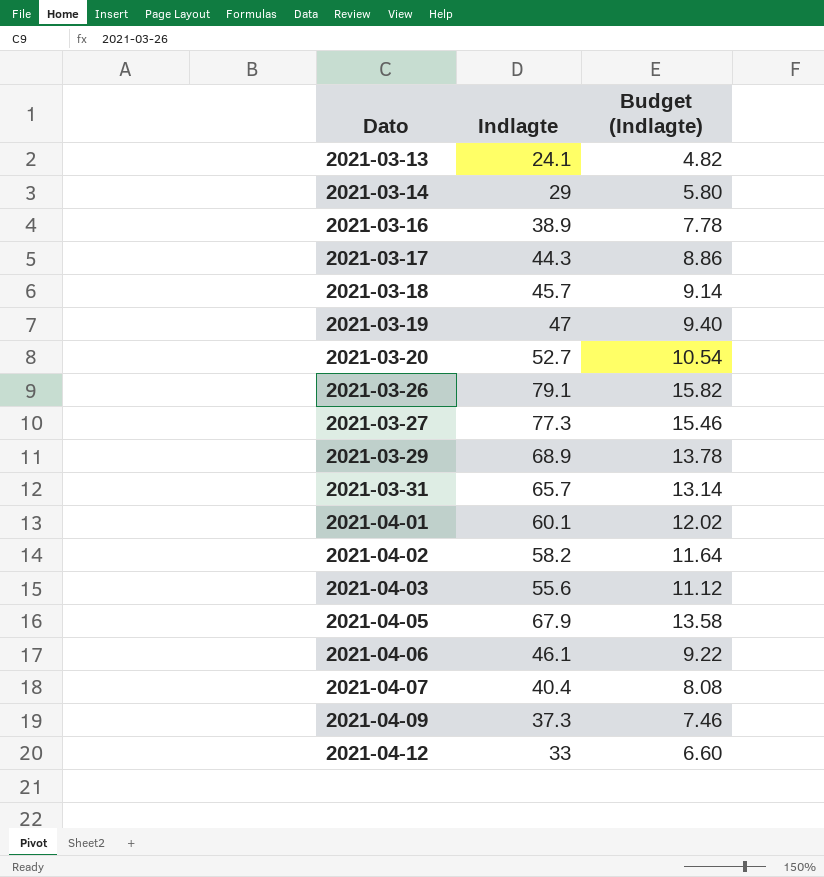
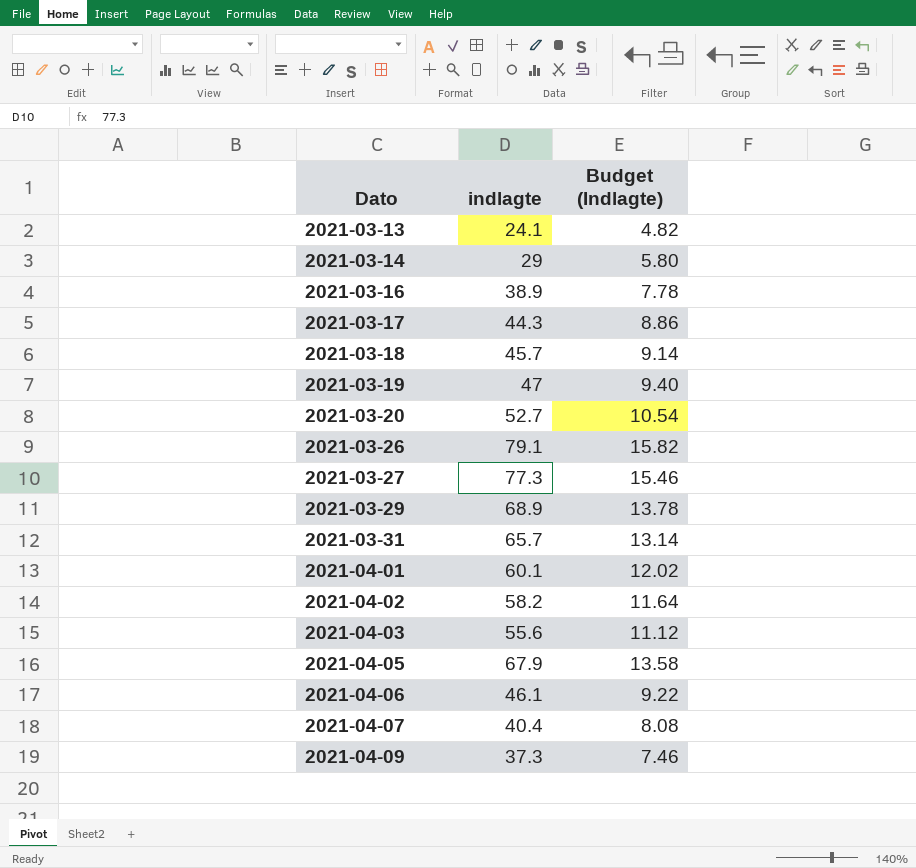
column name: Indlagte -> indlagte
row 2021-04-12: 33 | 6.60 -> none

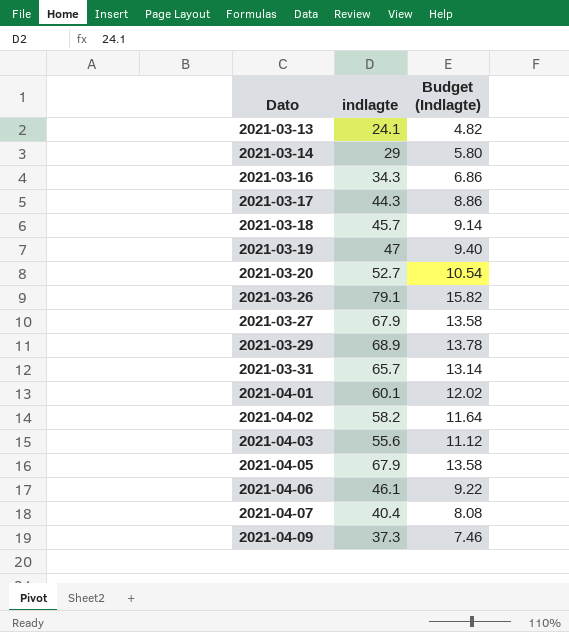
2021-03-16 | indlagte: 38.9 -> 34.3
2021-03-16 | Budget (Indlagte): 7.78 -> 6.86
2021-03-27 | indlagte: 77.3 -> 67.9
2021-03-27 | Budget (Indlagte): 15.46 -> 13.58

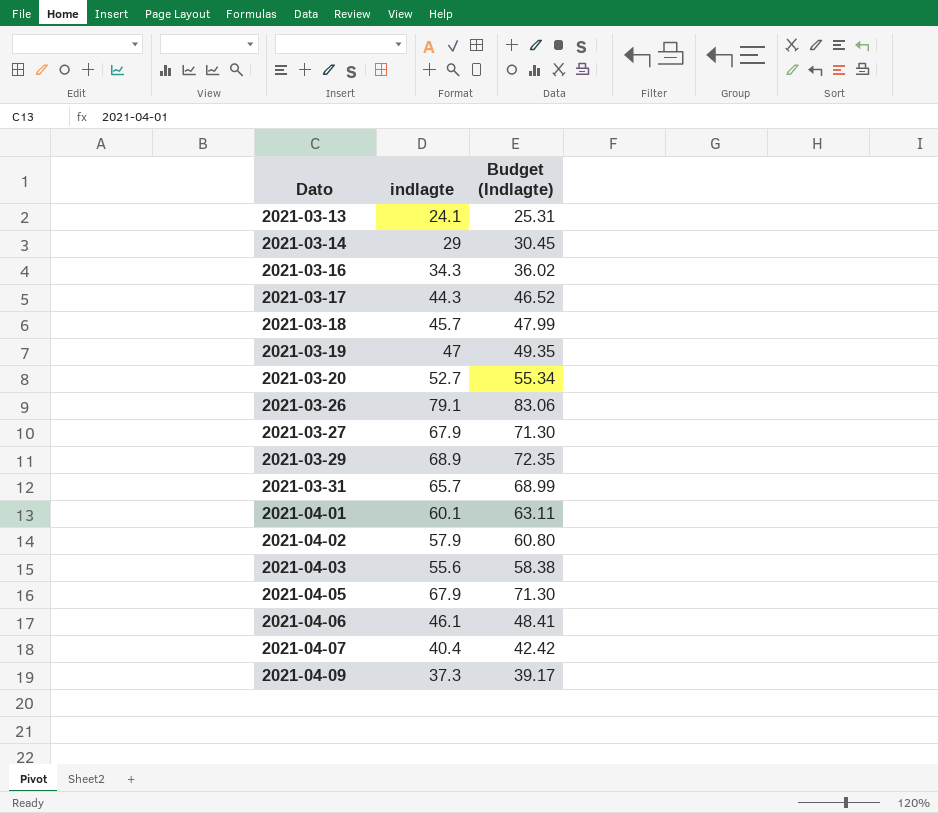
column Budget (Indlagte) | formula: [indlagte] * 0.2 -> [indlagte] * 1.05
2021-04-02 | indlagte: 58.2 -> 57.9

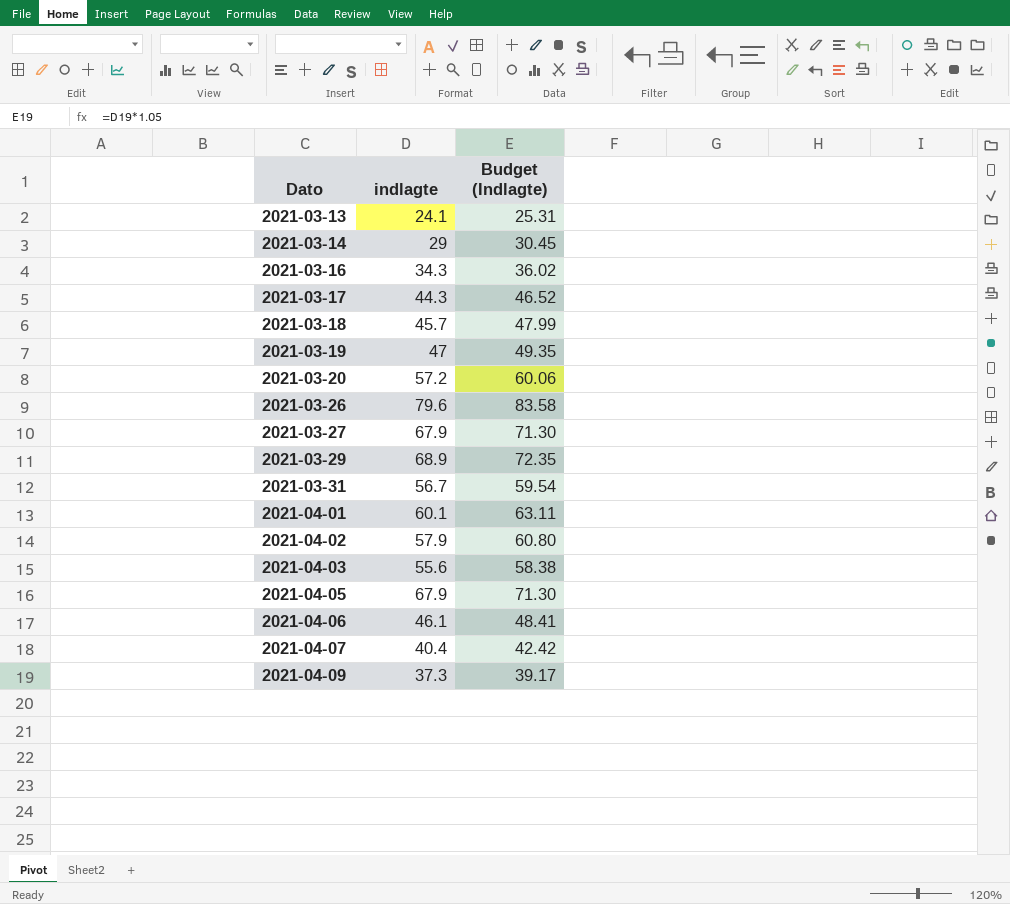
2021-03-20 | indlagte: 52.7 -> 57.2
2021-03-20 | Budget (Indlagte): 55.34 -> 60.06
2021-03-26 | indlagte: 79.1 -> 79.6
2021-03-26 | Budget (Indlagte): 83.06 -> 83.58
2021-03-31 | indlagte: 65.7 -> 56.7
2021-03-31 | Budget (Indlagte): 68.99 -> 59.54

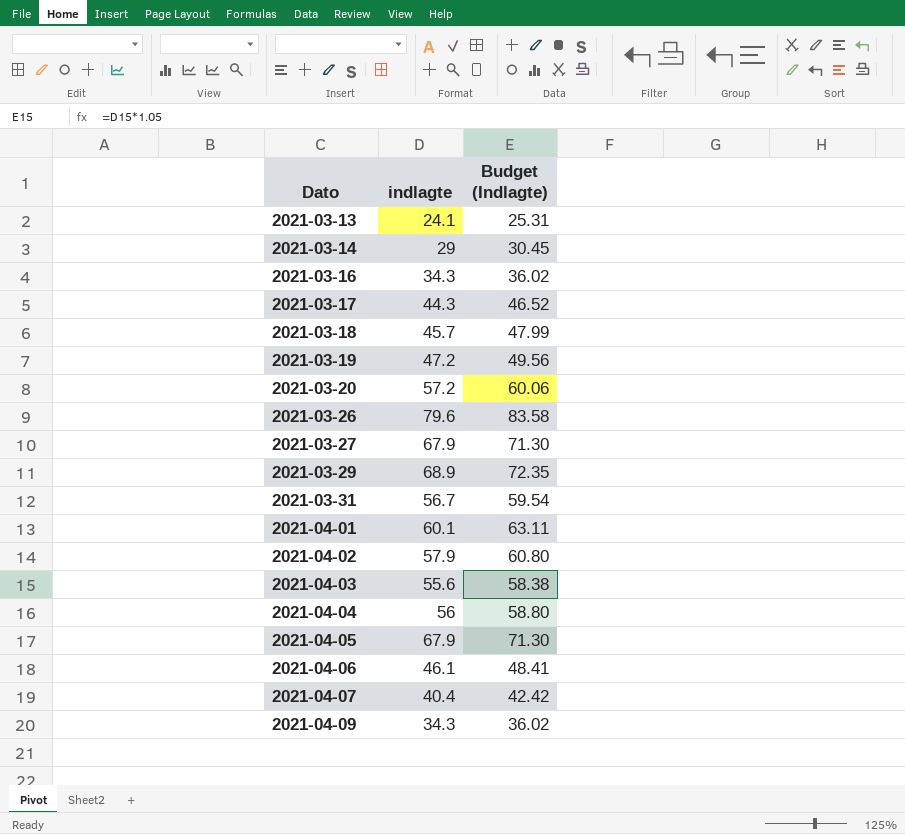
2021-03-19 | indlagte: 47 -> 47.2
2021-03-19 | Budget (Indlagte): 49.35 -> 49.56
row 2021-04-04: none -> 56 | 58.80
2021-04-09 | indlagte: 37.3 -> 34.3
2021-04-09 | Budget (Indlagte): 39.17 -> 36.02

